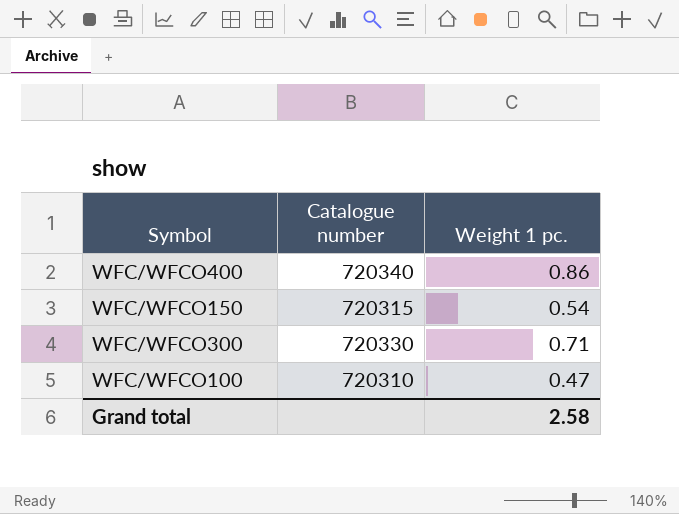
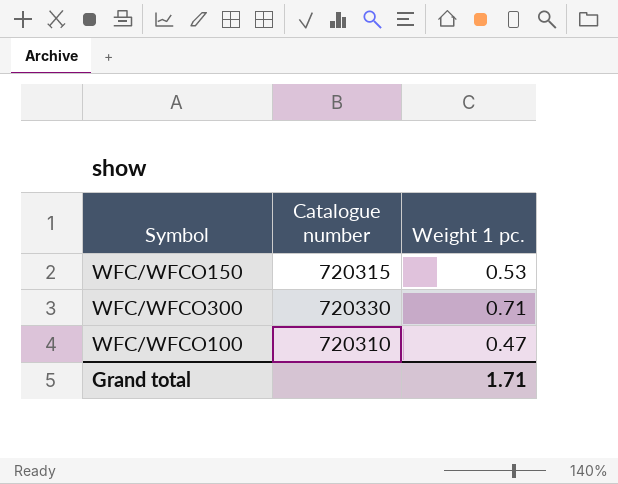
row WFC/WFCO400: 720340 | 0.86 -> none
WFC/WFCO150 | Weight 1 pc.: 0.54 -> 0.53
Grand total | Weight 1 pc.: 2.58 -> 1.71

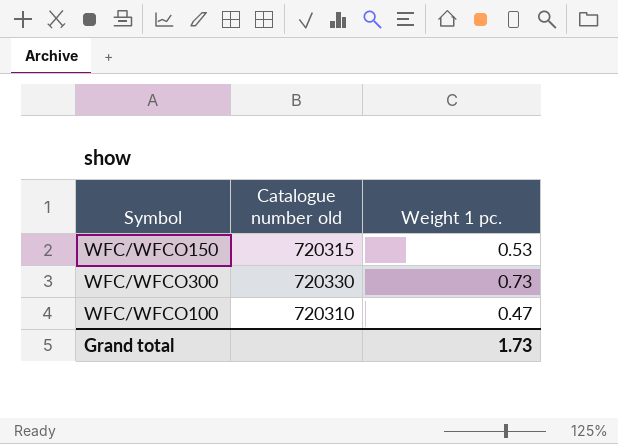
column name: Catalogue number -> Catalogue number old
WFC/WFCO300 | Weight 1 pc.: 0.71 -> 0.73
Grand total | Weight 1 pc.: 1.71 -> 1.73

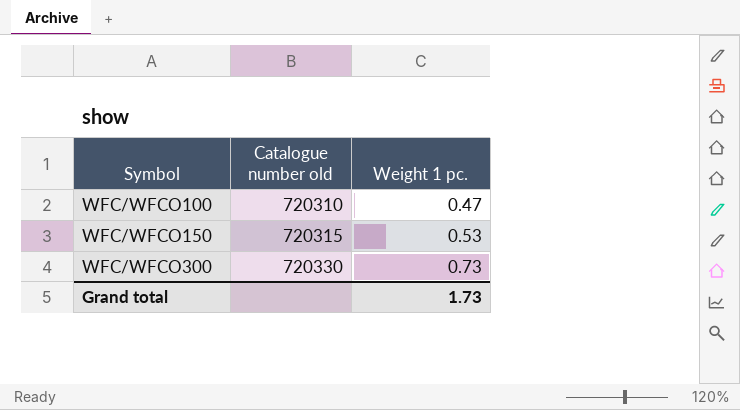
row order: none -> Symbol ascending

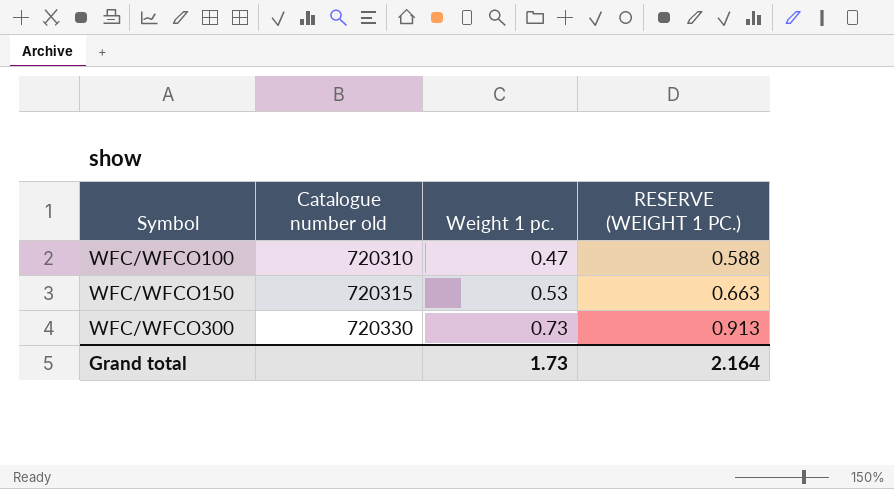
column RESERVE (WEIGHT 1 PC.) | formula: none -> [Weight 1 pc.] * 1.25

